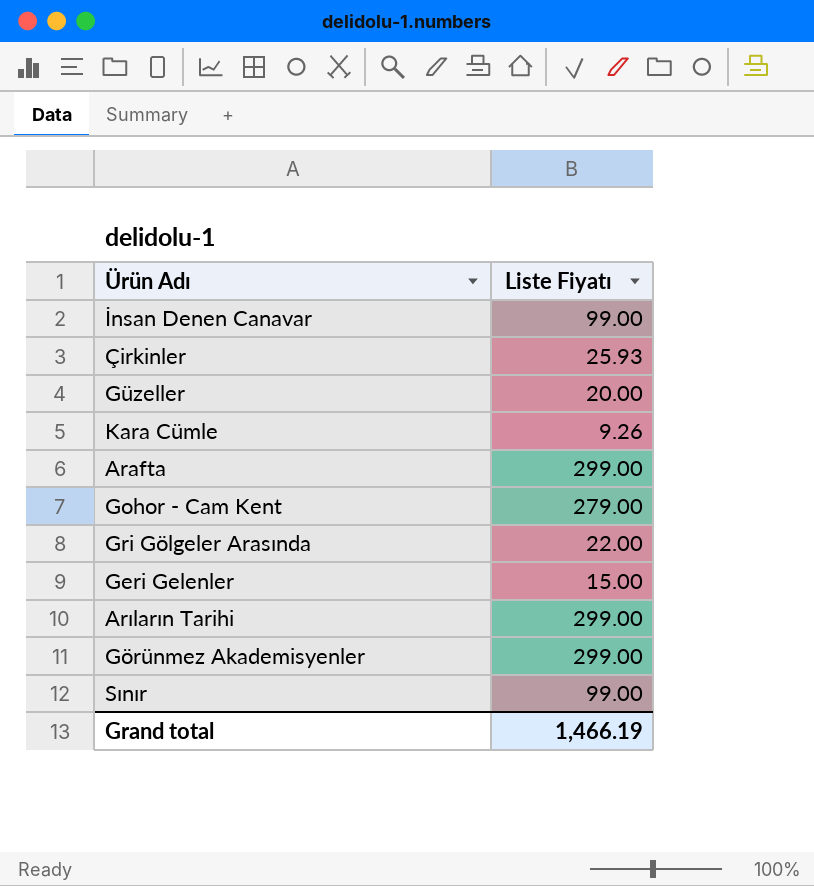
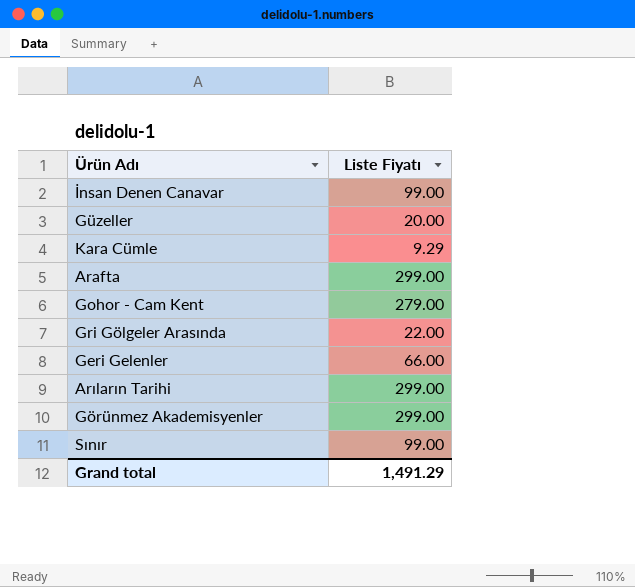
row Çirkinler: 25.93 -> none
Kara Cümle | Liste Fiyatı: 9.26 -> 9.29
Geri Gelenler | Liste Fiyatı: 15.00 -> 66.00
Grand total | Liste Fiyatı: 1,466.19 -> 1,491.29

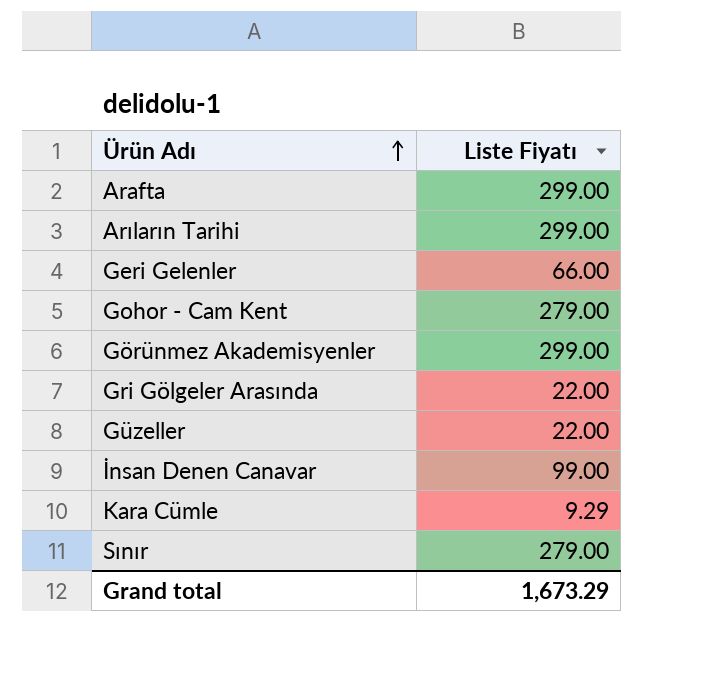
row order: none -> Ürün Adı ascending
Güzeller | Liste Fiyatı: 20.00 -> 22.00
Sınır | Liste Fiyatı: 99.00 -> 279.00
Grand total | Liste Fiyatı: 1,491.29 -> 1,673.29

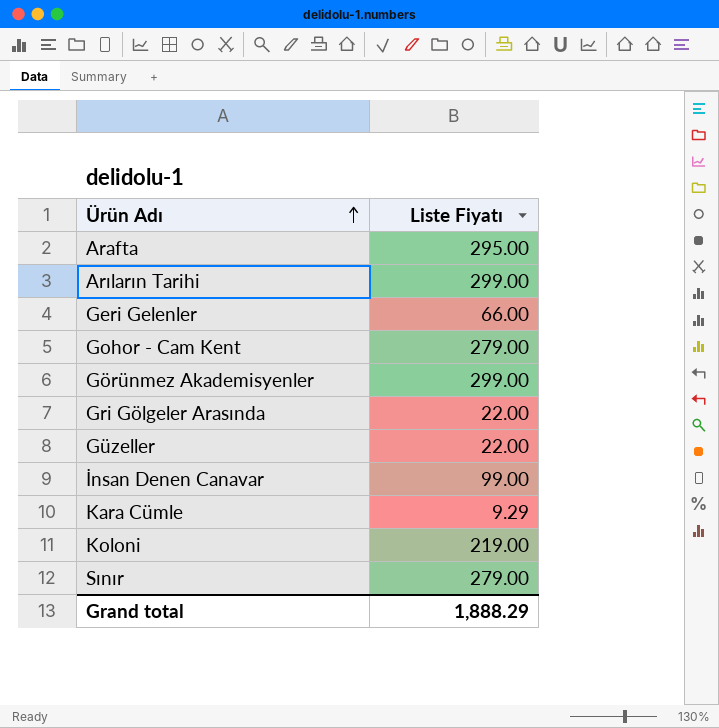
Arafta | Liste Fiyatı: 299.00 -> 295.00
row Koloni: none -> 219.00
Grand total | Liste Fiyatı: 1,673.29 -> 1,888.29

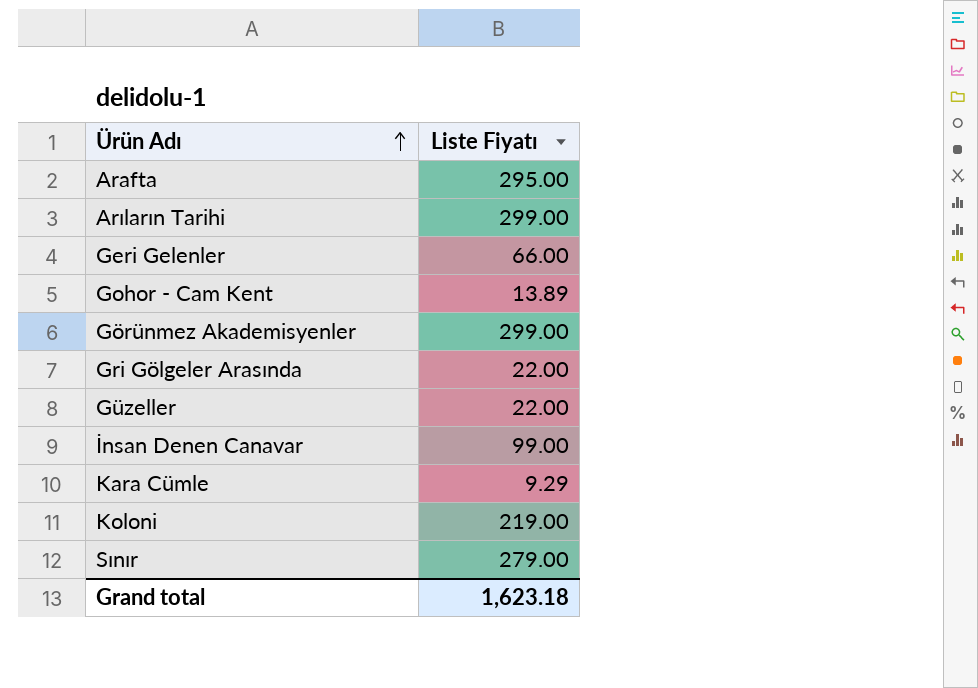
Gohor - Cam Kent | Liste Fiyatı: 279.00 -> 13.89
Grand total | Liste Fiyatı: 1,888.29 -> 1,623.18

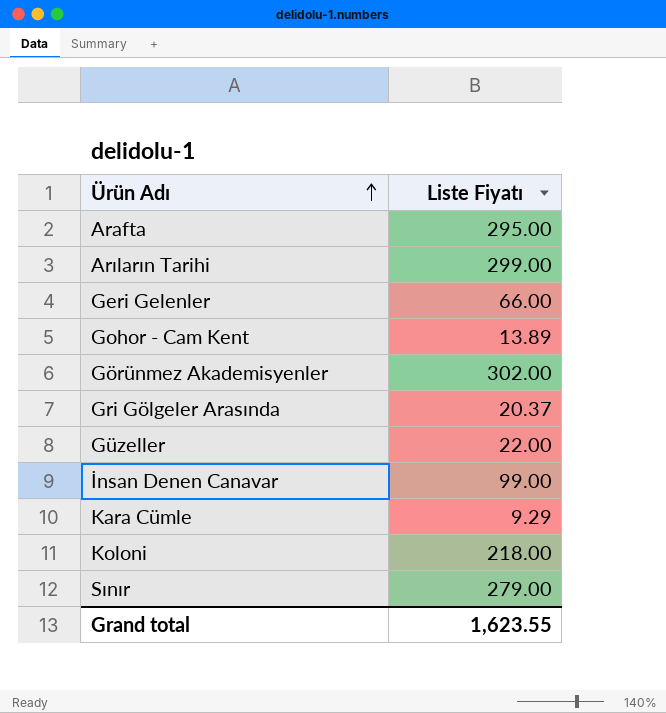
Görünmez Akademisyenler | Liste Fiyatı: 299.00 -> 302.00
Gri Gölgeler Arasında | Liste Fiyatı: 22.00 -> 20.37
Koloni | Liste Fiyatı: 219.00 -> 218.00
Grand total | Liste Fiyatı: 1,623.18 -> 1,623.55

